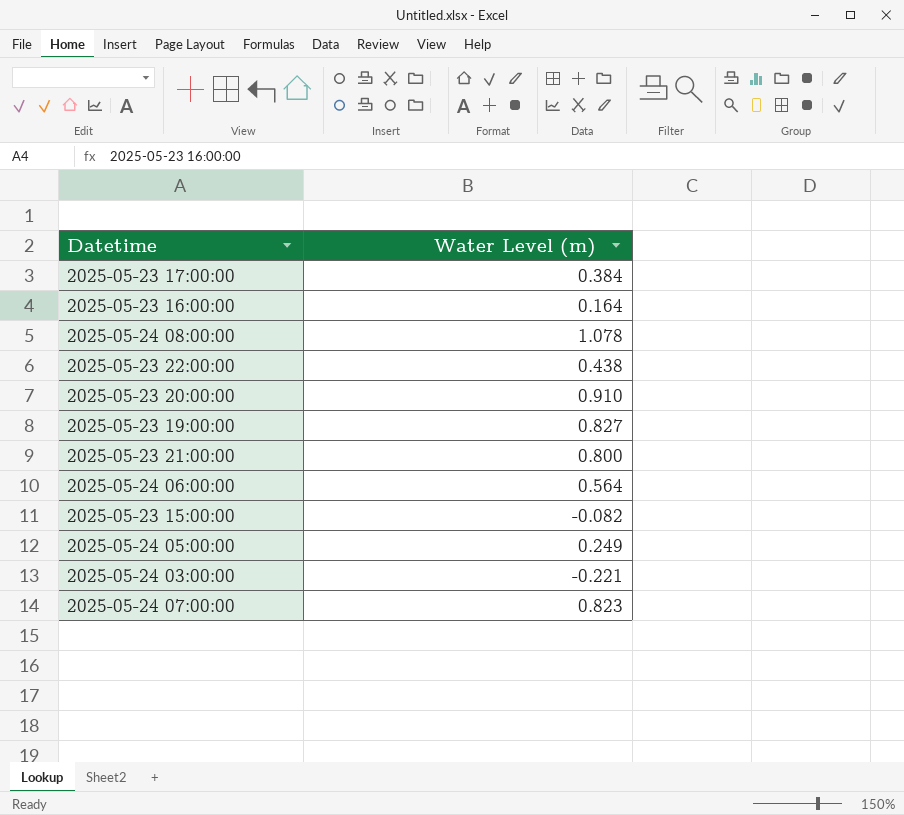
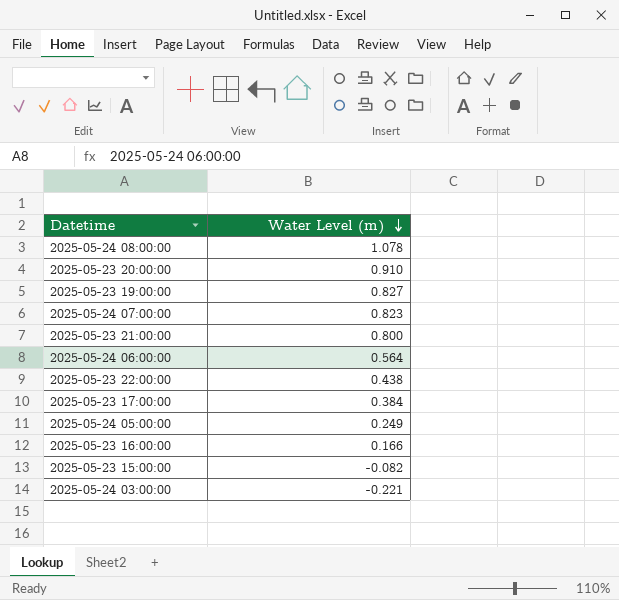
row order: none -> Water Level (m) descending
2025-05-23 16:00:00 | Water Level (m): 0.164 -> 0.166

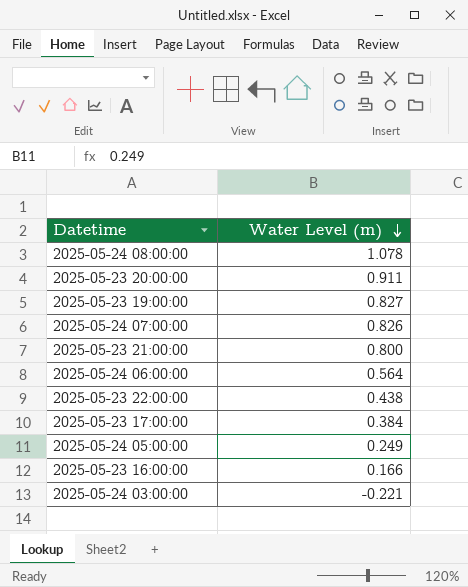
row 2025-05-23 15:00:00: -0.082 -> none
2025-05-23 20:00:00 | Water Level (m): 0.910 -> 0.911
2025-05-24 07:00:00 | Water Level (m): 0.823 -> 0.826

